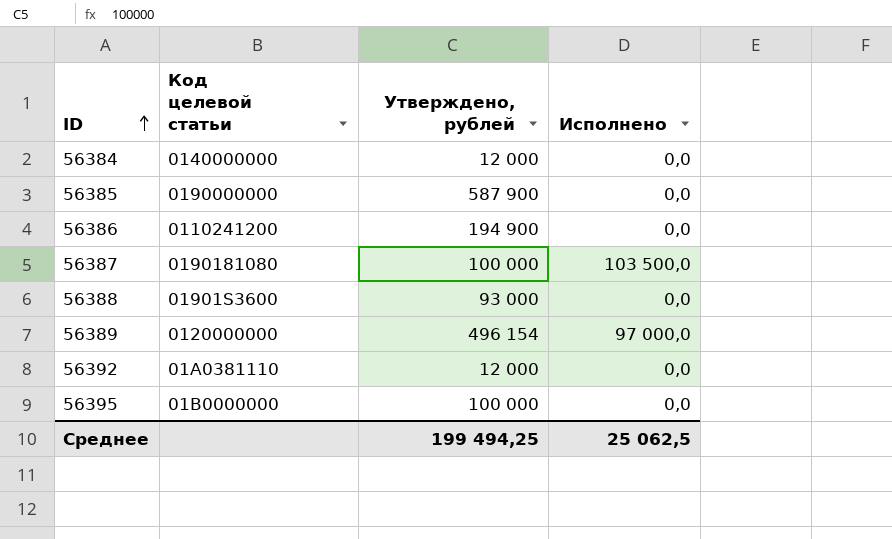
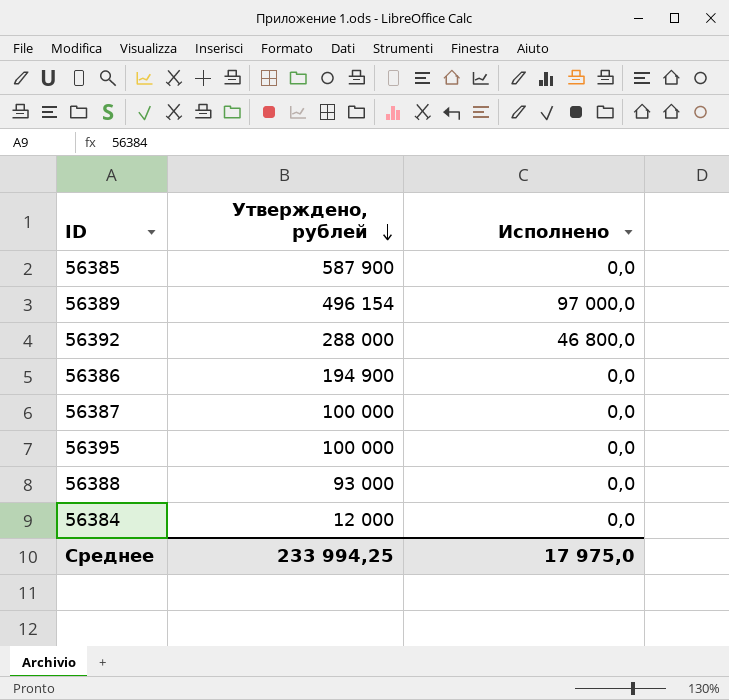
row order: ID ascending -> Утверждено, рублей descending
column Код целевой статьи | position: 2 -> none
56392 | Утверждено, рублей: 12 000 -> 288 000
56392 | Исполнено: 0,0 -> 46 800,0
56387 | Исполнено: 103 500,0 -> 0,0
Среднее | Утверждено, рублей: 199 494,25 -> 233 994,25
Среднее | Исполнено: 25 062,5 -> 17 975,0

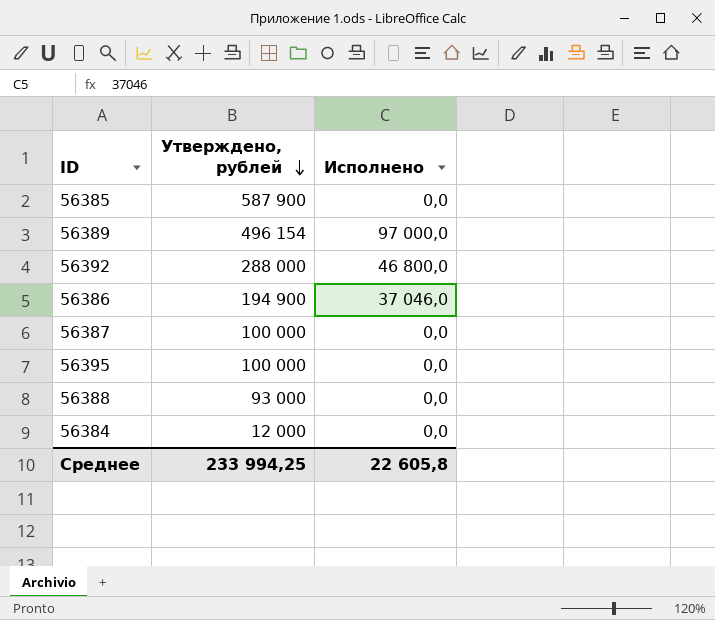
56386 | Исполнено: 0,0 -> 37 046,0
Среднее | Исполнено: 17 975,0 -> 22 605,8

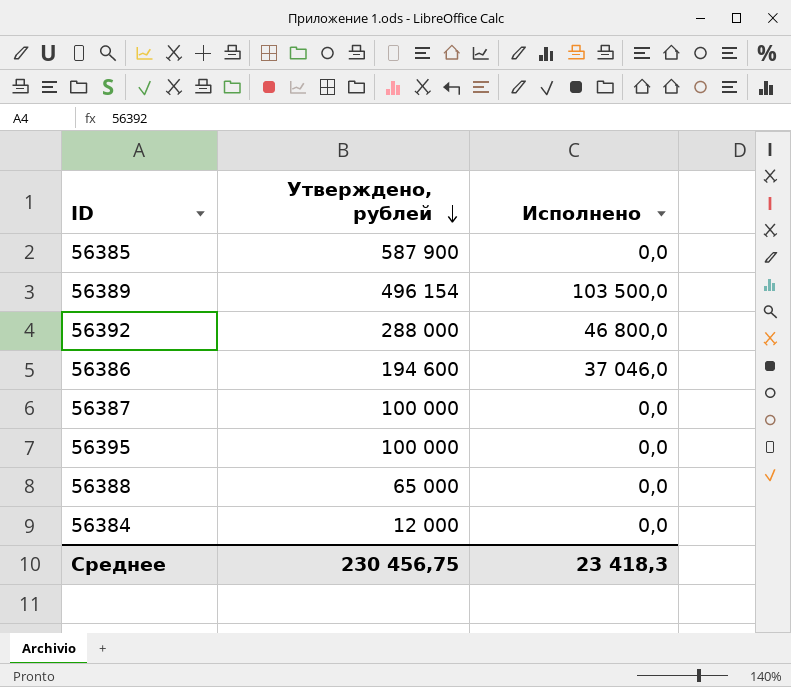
56389 | Исполнено: 97 000,0 -> 103 500,0
56386 | Утверждено, рублей: 194 900 -> 194 600
56388 | Утверждено, рублей: 93 000 -> 65 000
Среднее | Утверждено, рублей: 233 994,25 -> 230 456,75
Среднее | Исполнено: 22 605,8 -> 23 418,3

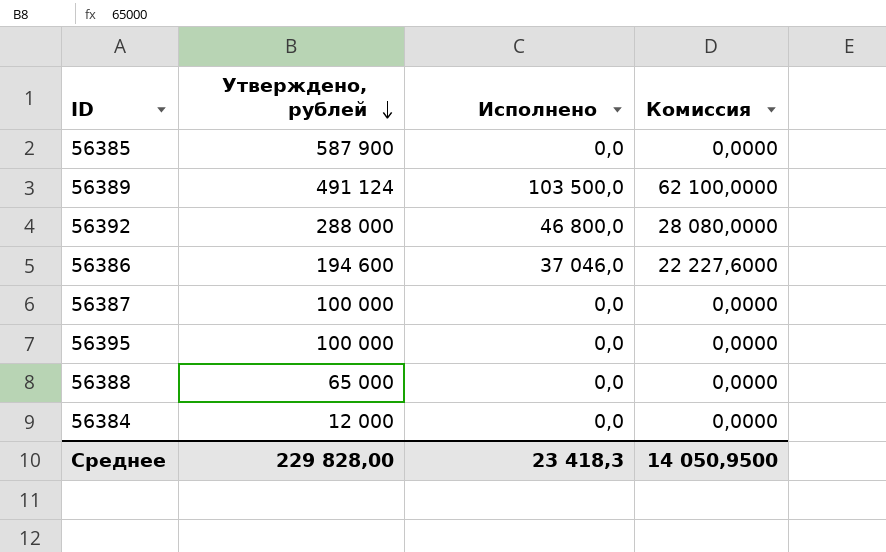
column Комиссия | formula: none -> [Исполнено] * 0,6
56389 | Утверждено, рублей: 496 154 -> 491 124
Среднее | Утверждено, рублей: 230 456,75 -> 229 828,00

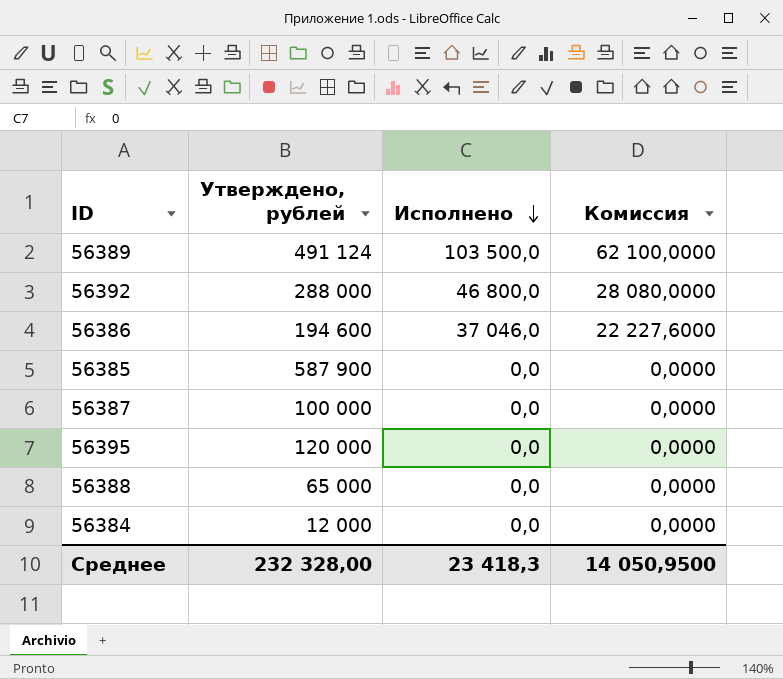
row order: Утверждено, рублей descending -> Исполнено descending
56395 | Утверждено, рублей: 100 000 -> 120 000
Среднее | Утверждено, рублей: 229 828,00 -> 232 328,00

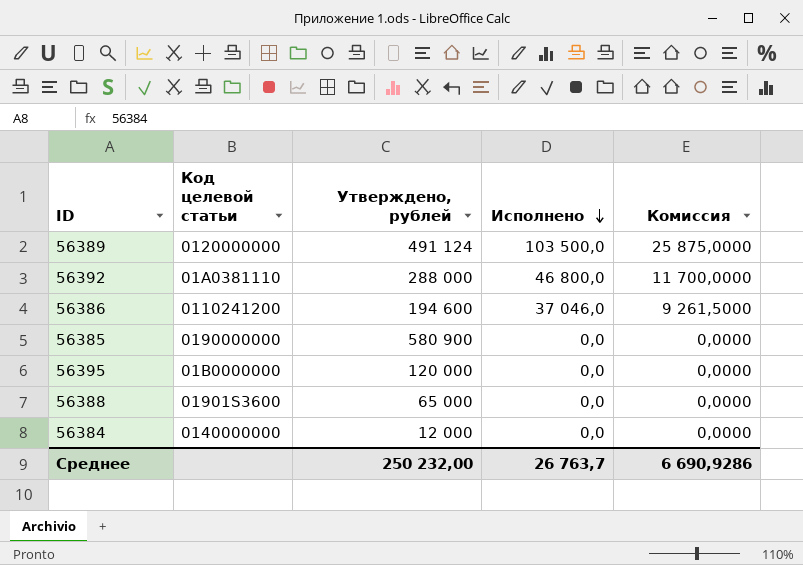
column Код целевой статьи | position: none -> 2
column Комиссия | formula: [Исполнено] * 0,6 -> [Исполнено] * 0,25
row 56387: 100 000 | 0,0 | 0,0000 -> none
56385 | Утверждено, рублей: 587 900 -> 580 900
Среднее | Утверждено, рублей: 232 328,00 -> 250 232,00
Среднее | Исполнено: 23 418,3 -> 26 763,7
Среднее | Комиссия: 14 050,9500 -> 6 690,9286

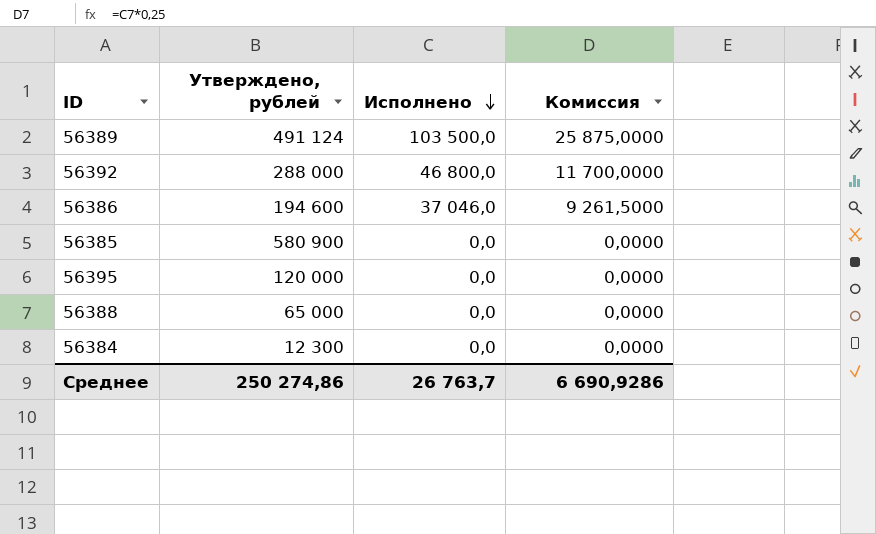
column Код целевой статьи | position: 2 -> none
56384 | Утверждено, рублей: 12 000 -> 12 300
Среднее | Утверждено, рублей: 250 232,00 -> 250 274,86

